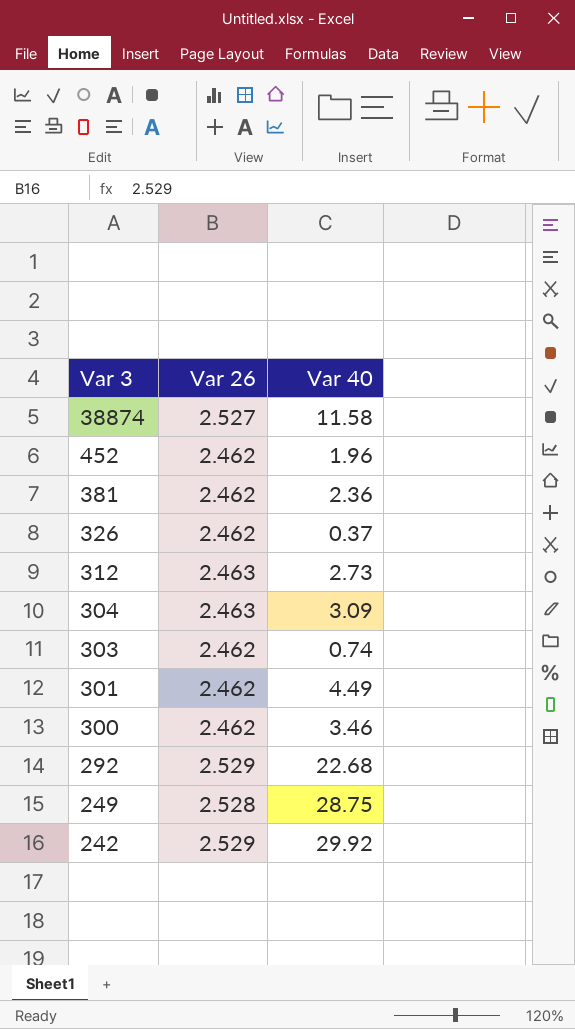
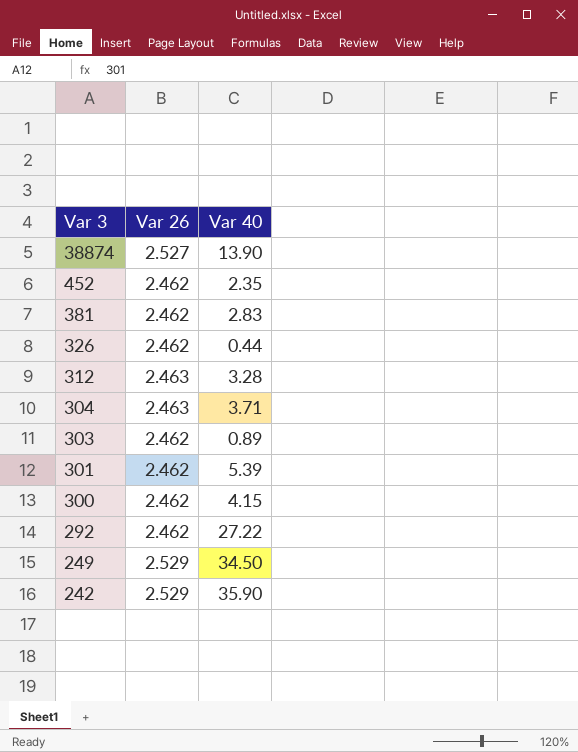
38874 | Var 40: 11.58 -> 13.90
452 | Var 40: 1.96 -> 2.35
381 | Var 40: 2.36 -> 2.83
326 | Var 40: 0.37 -> 0.44
312 | Var 40: 2.73 -> 3.28
304 | Var 40: 3.09 -> 3.71
303 | Var 40: 0.74 -> 0.89
301 | Var 40: 4.49 -> 5.39
300 | Var 40: 3.46 -> 4.15
292 | Var 26: 2.529 -> 2.462
292 | Var 40: 22.68 -> 27.22
249 | Var 26: 2.528 -> 2.529
249 | Var 40: 28.75 -> 34.50
242 | Var 40: 29.92 -> 35.90

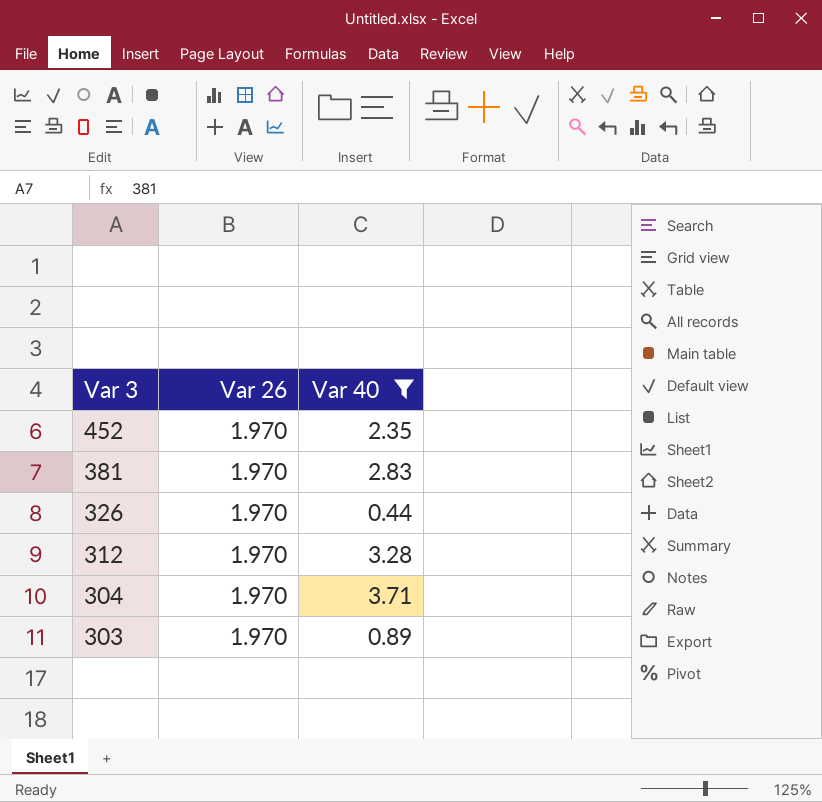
filter: none -> Var 40 <= 3.71
452 | Var 26: 2.462 -> 1.970
381 | Var 26: 2.462 -> 1.970
326 | Var 26: 2.462 -> 1.970
312 | Var 26: 2.463 -> 1.970
304 | Var 26: 2.463 -> 1.970
303 | Var 26: 2.462 -> 1.970

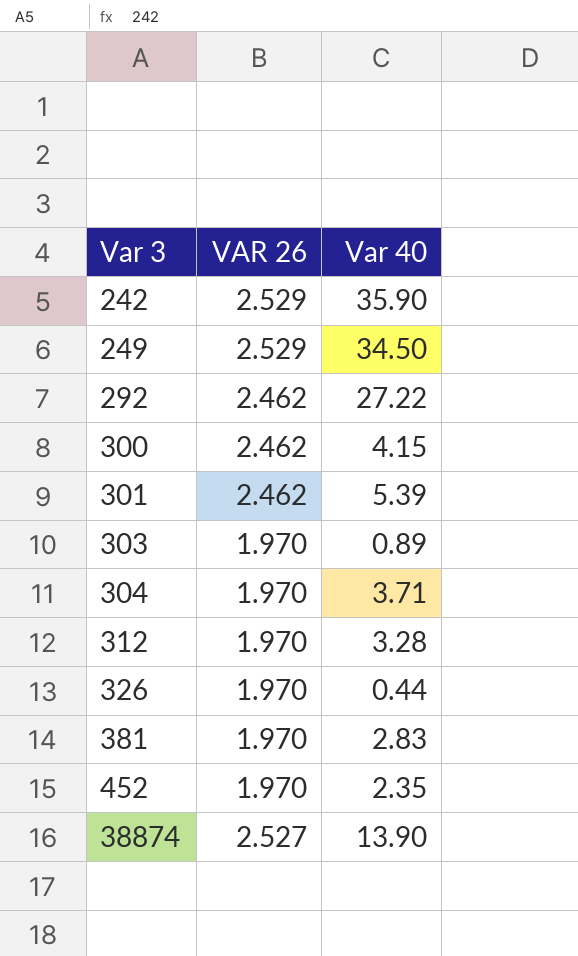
filter: Var 40 <= 3.71 -> none
row order: Var 3 descending -> Var 3 ascending
column name: Var 26 -> VAR 26

